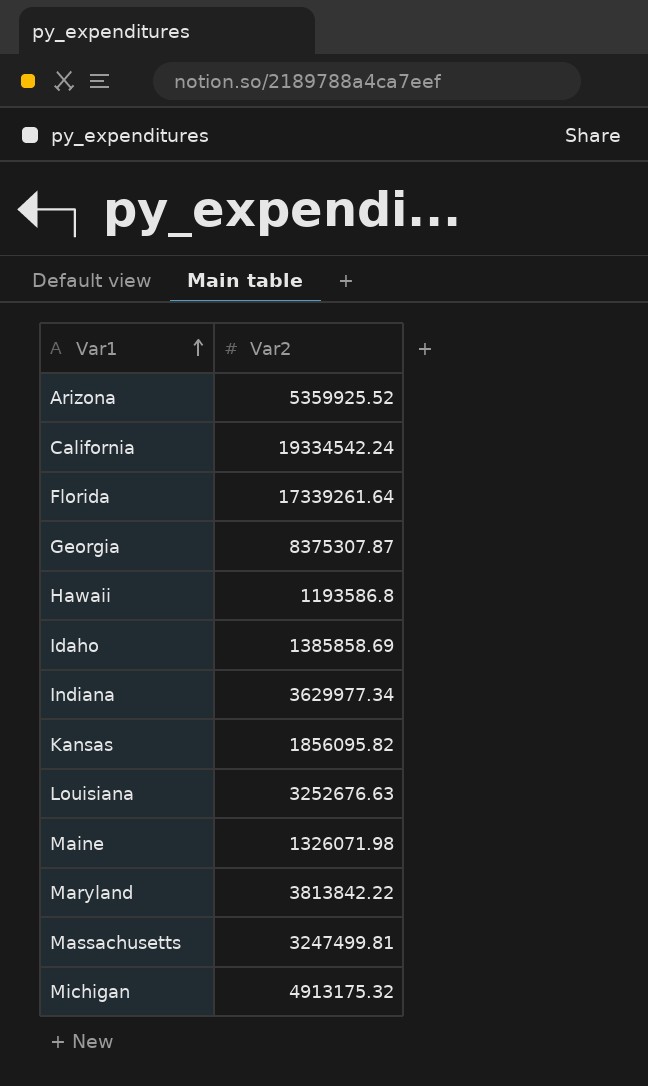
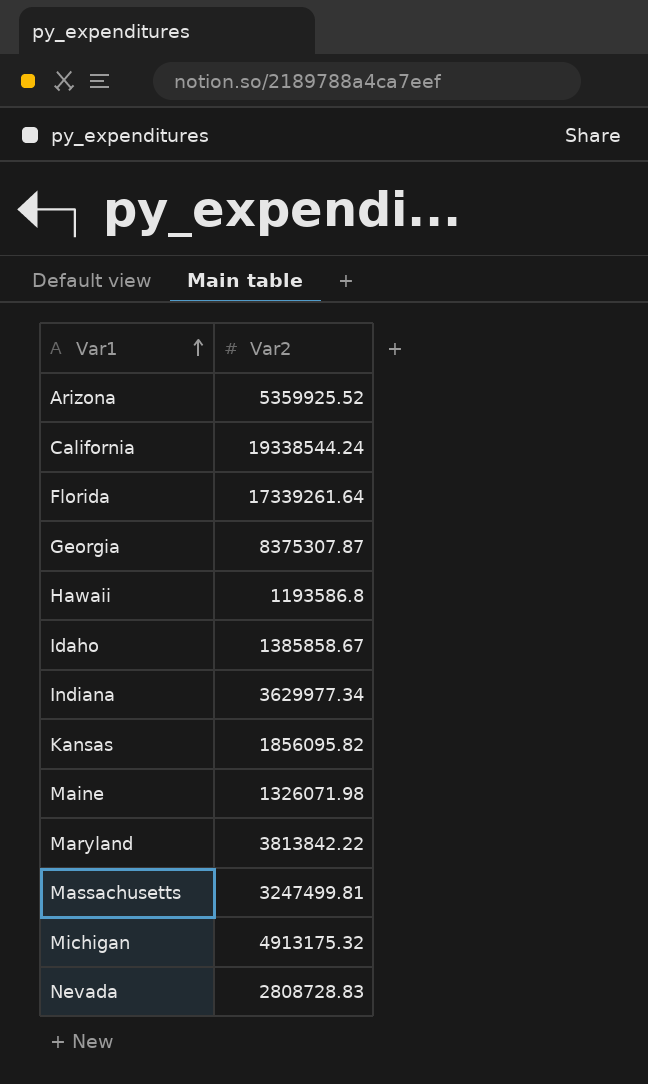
row Louisiana: 3252676.63 -> none
California | Var2: 19334542.24 -> 19338544.24
Idaho | Var2: 1385858.69 -> 1385858.67
row Nevada: none -> 2808728.83

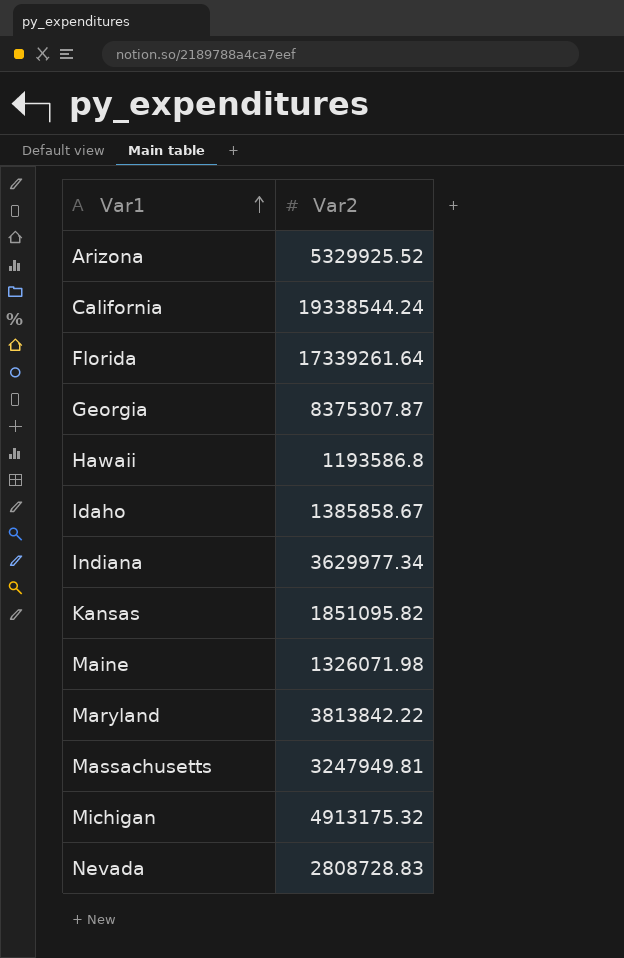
Arizona | Var2: 5359925.52 -> 5329925.52
Kansas | Var2: 1856095.82 -> 1851095.82
Massachusetts | Var2: 3247499.81 -> 3247949.81

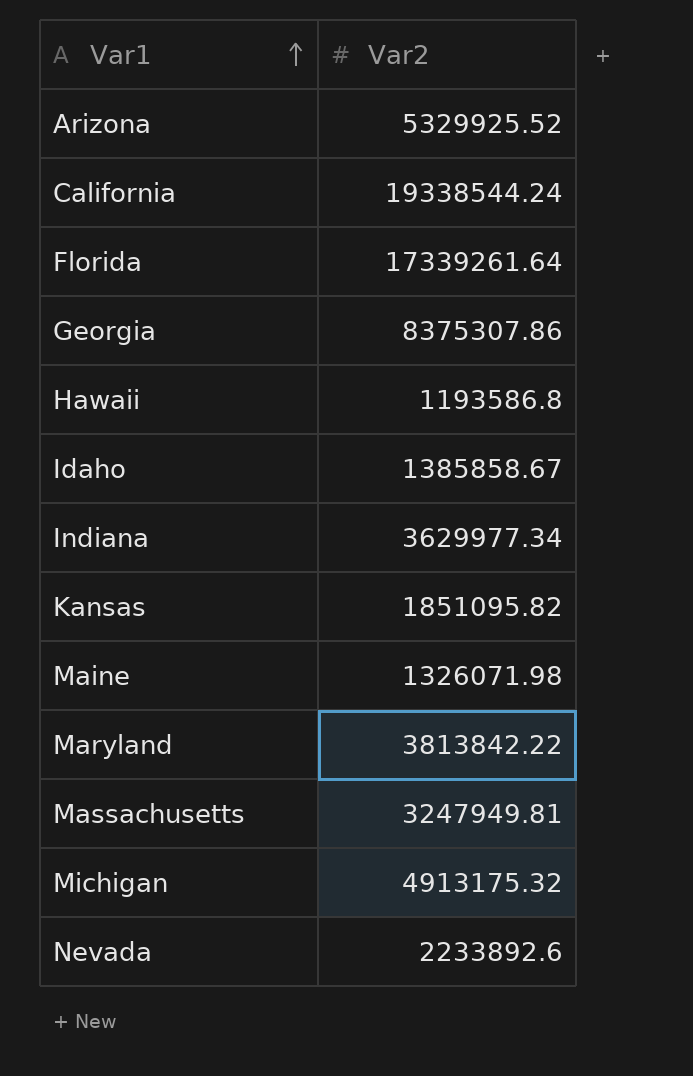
Georgia | Var2: 8375307.87 -> 8375307.86
Nevada | Var2: 2808728.83 -> 2233892.6

